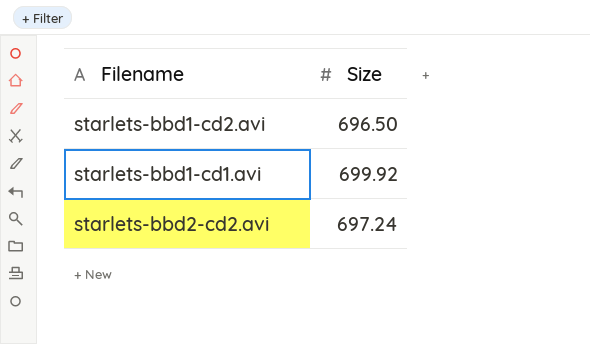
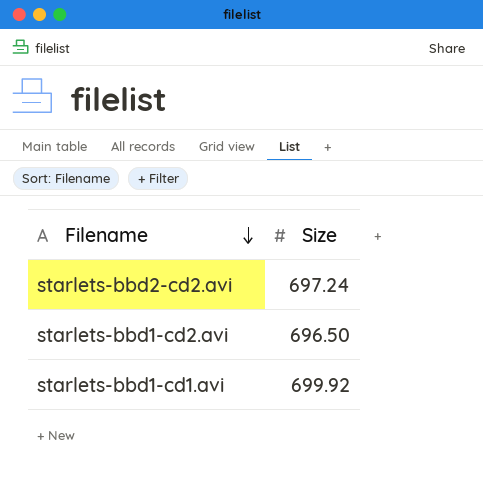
row order: none -> Filename descending

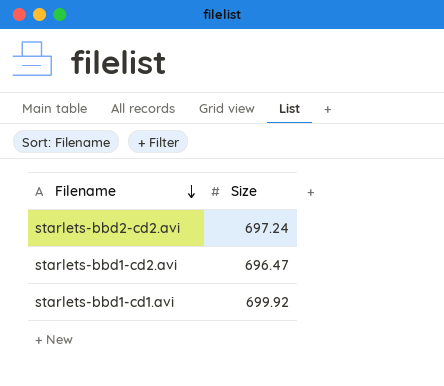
starlets-bbd1-cd2.avi | Size: 696.50 -> 696.47

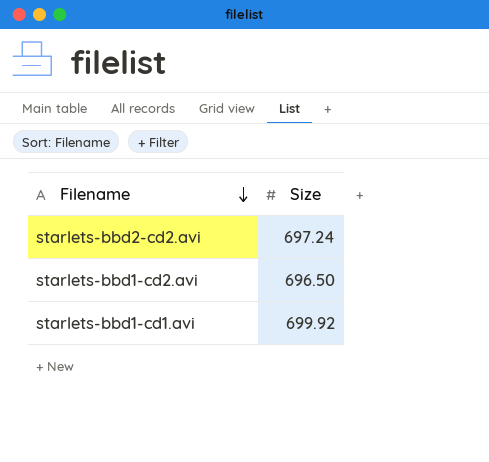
starlets-bbd1-cd2.avi | Size: 696.47 -> 696.50

